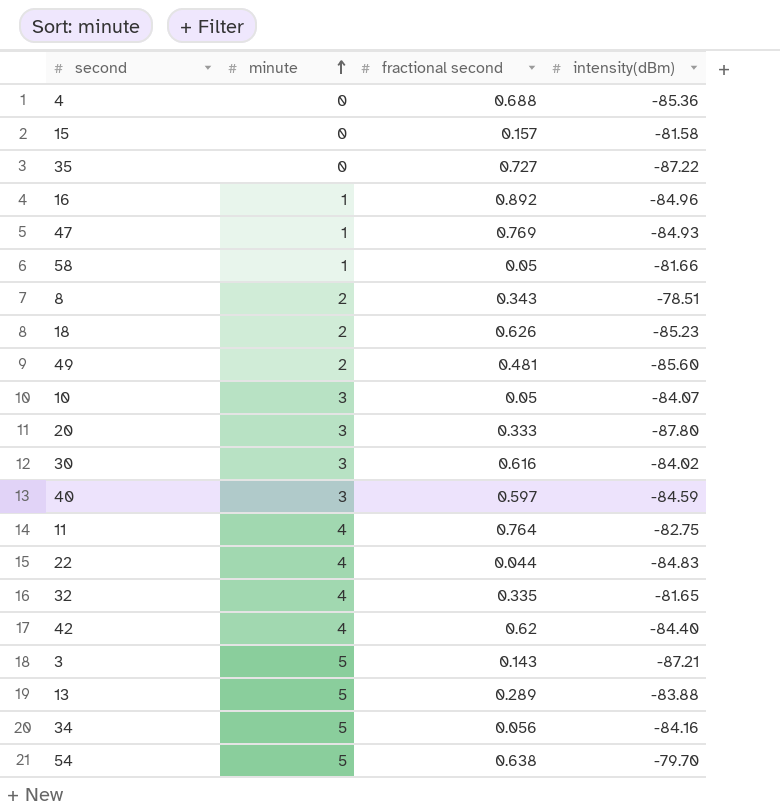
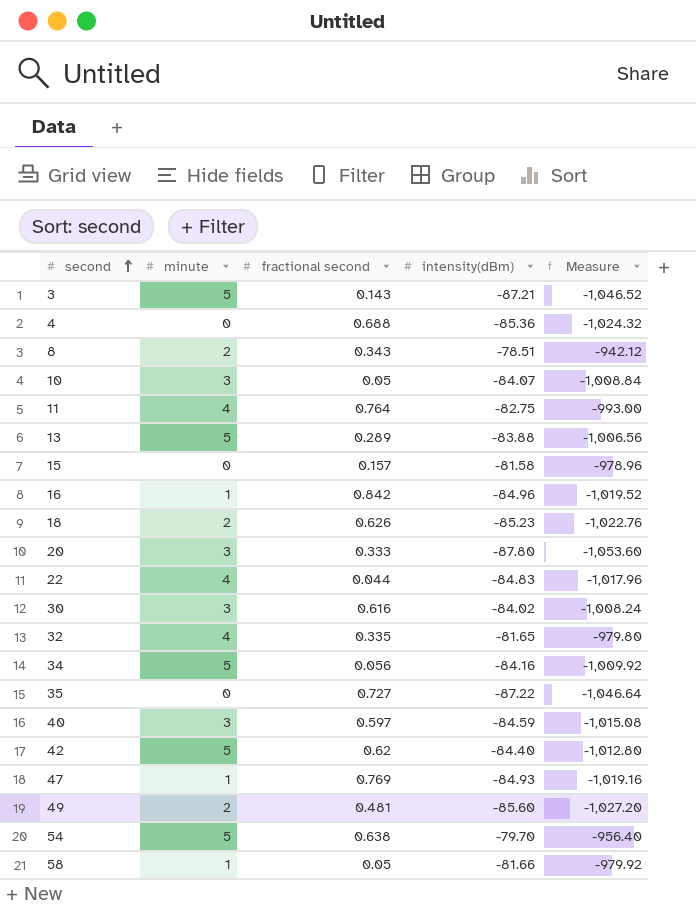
row order: minute ascending -> second ascending
column Measure | formula: none -> [intensity(dBm)] * 12
16 | fractional second: 0.892 -> 0.842
42 | minute: 4 -> 5

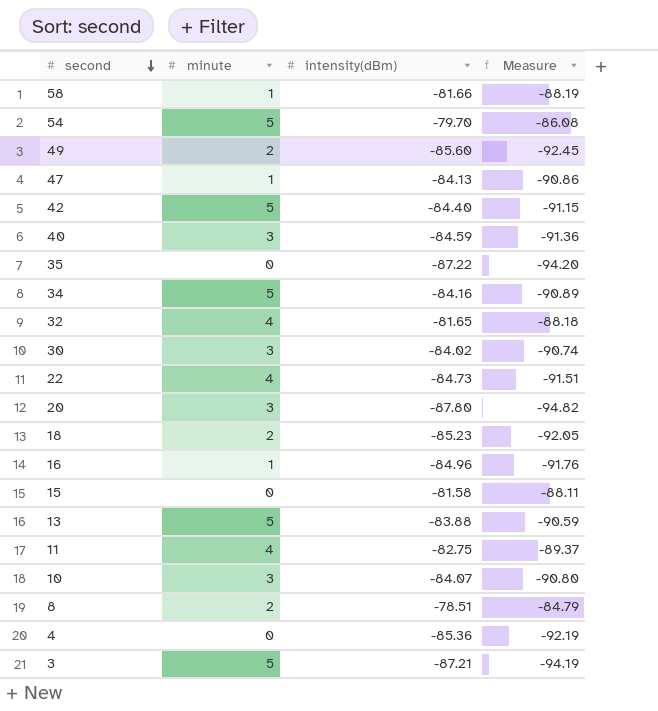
row order: second ascending -> second descending
column fractional second | position: 3 -> none
column Measure | formula: [intensity(dBm)] * 12 -> [intensity(dBm)] * 1.08
47 | intensity(dBm): -84.93 -> -84.13
22 | intensity(dBm): -84.83 -> -84.73

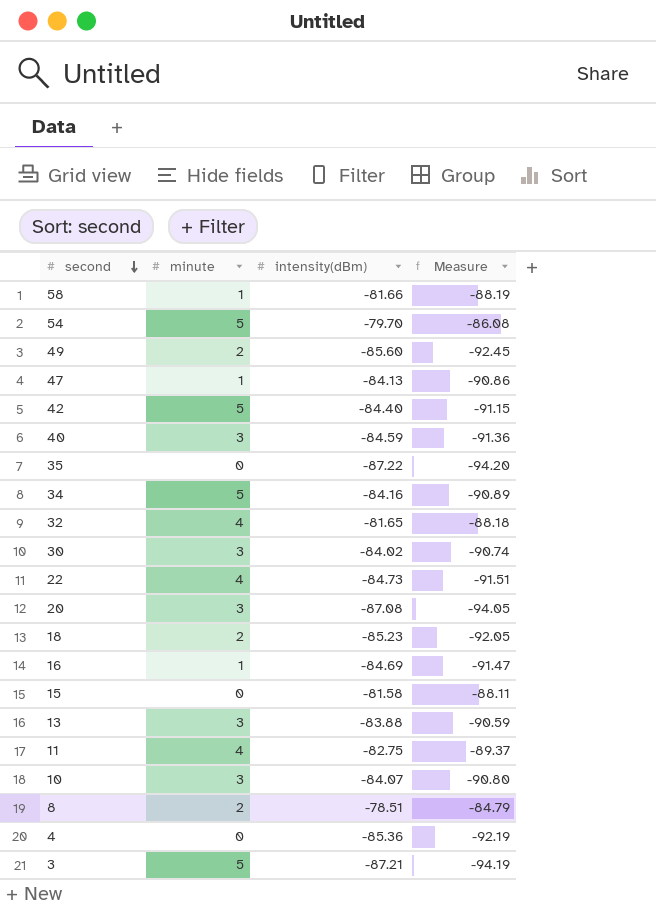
20 | intensity(dBm): -87.80 -> -87.08
20 | Measure: -94.82 -> -94.05
16 | intensity(dBm): -84.96 -> -84.69
16 | Measure: -91.76 -> -91.47
13 | minute: 5 -> 3

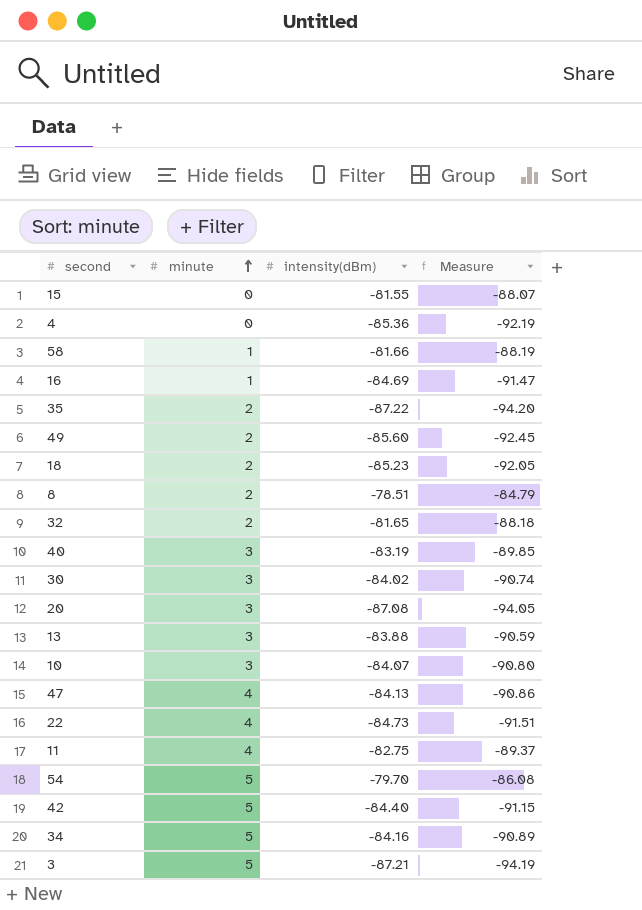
row order: second descending -> minute ascending
15 | intensity(dBm): -81.58 -> -81.55
15 | Measure: -88.11 -> -88.07
35 | minute: 0 -> 2
32 | minute: 4 -> 2
40 | intensity(dBm): -84.59 -> -83.19
40 | Measure: -91.36 -> -89.85
47 | minute: 1 -> 4

